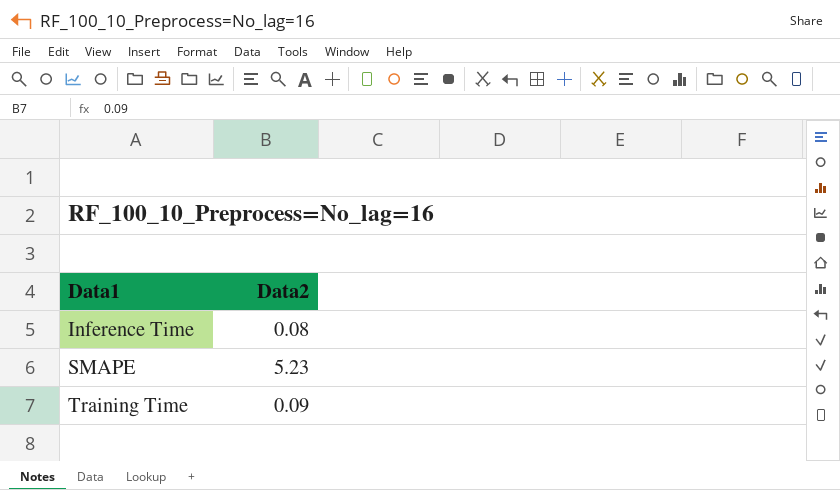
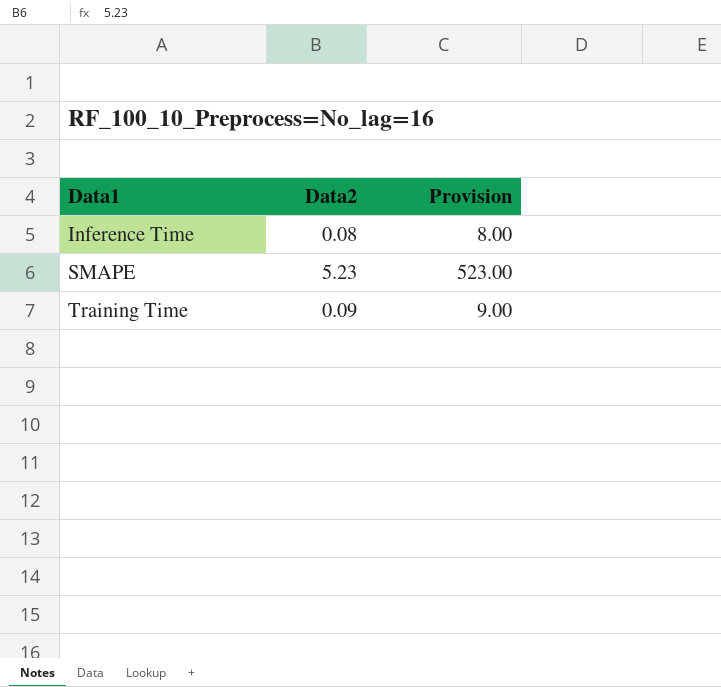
column Provision | formula: none -> [Data2] * 100

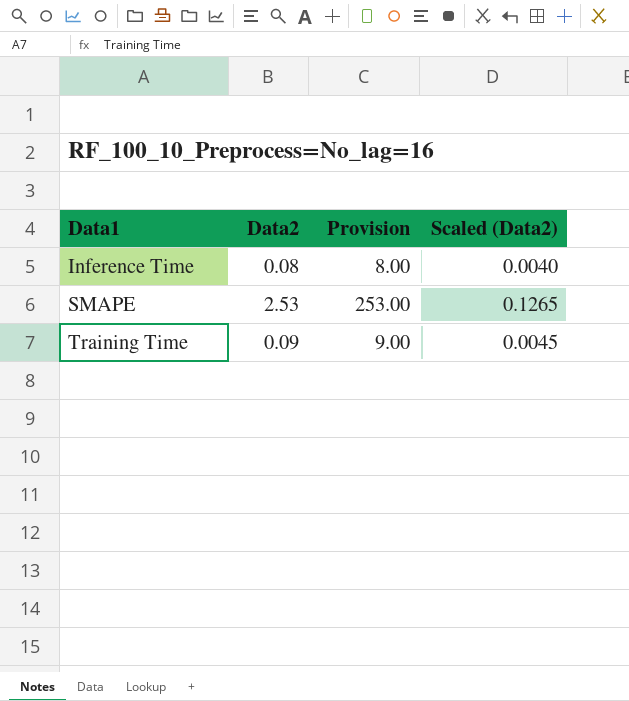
column Scaled (Data2) | formula: none -> [Data2] * 0.05
SMAPE | Data2: 5.23 -> 2.53
SMAPE | Provision: 523.00 -> 253.00

